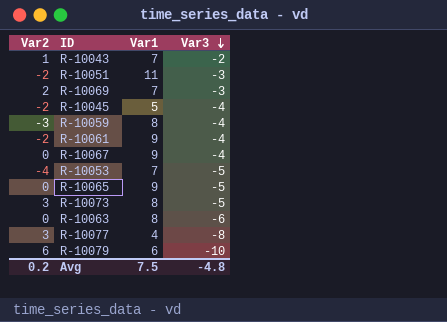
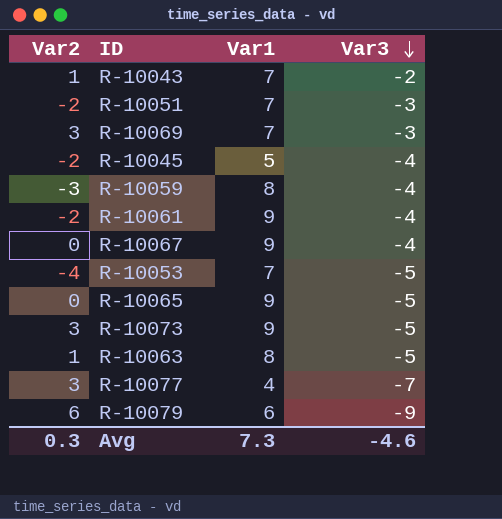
R-10051 | Var1: 11 -> 7
R-10069 | Var2: 2 -> 3
R-10073 | Var1: 8 -> 9
R-10063 | Var2: 0 -> 1
R-10063 | Var3: -6 -> -5
R-10077 | Var3: -8 -> -7
R-10079 | Var3: -10 -> -9
Avg | Var2: 0.2 -> 0.3
Avg | Var1: 7.5 -> 7.3
Avg | Var3: -4.8 -> -4.6

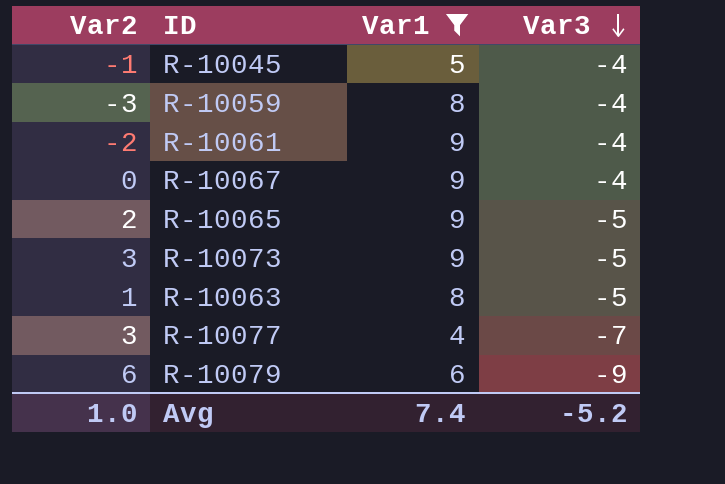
filter: none -> Var1 != 7
R-10045 | Var2: -2 -> -1
R-10065 | Var2: 0 -> 2
Avg | Var2: 0.3 -> 1.0
Avg | Var1: 7.3 -> 7.4
Avg | Var3: -4.6 -> -5.2

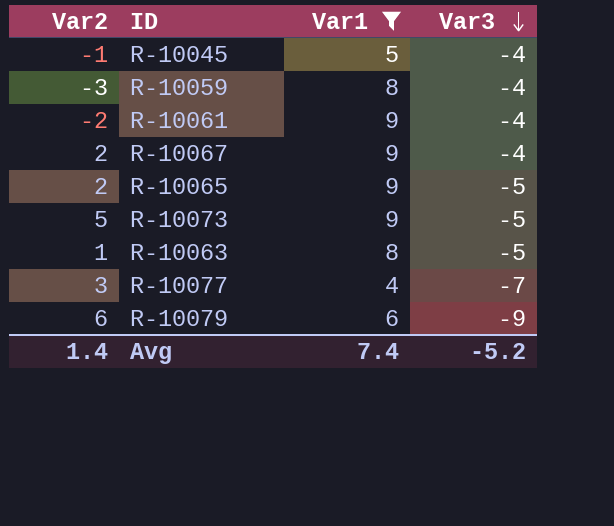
R-10067 | Var2: 0 -> 2
R-10073 | Var2: 3 -> 5
Avg | Var2: 1.0 -> 1.4

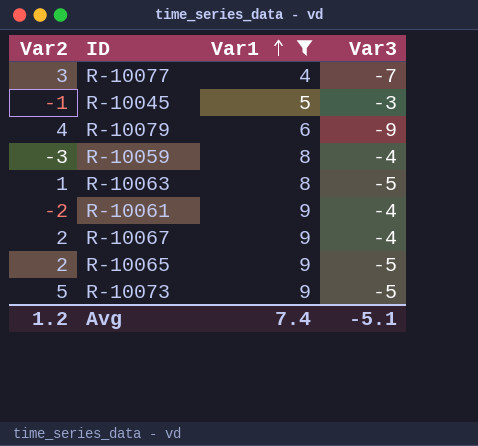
row order: Var3 descending -> Var1 ascending
R-10045 | Var3: -4 -> -3
R-10079 | Var2: 6 -> 4
Avg | Var2: 1.4 -> 1.2
Avg | Var3: -5.2 -> -5.1

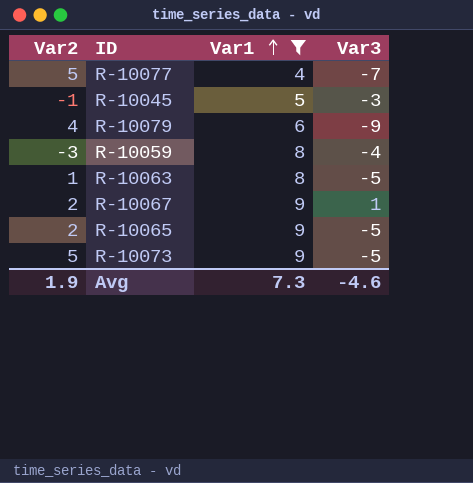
row R-10061: -2 | 9 | -4 -> none
R-10077 | Var2: 3 -> 5
R-10067 | Var3: -4 -> 1
Avg | Var2: 1.2 -> 1.9
Avg | Var1: 7.4 -> 7.3
Avg | Var3: -5.1 -> -4.6

